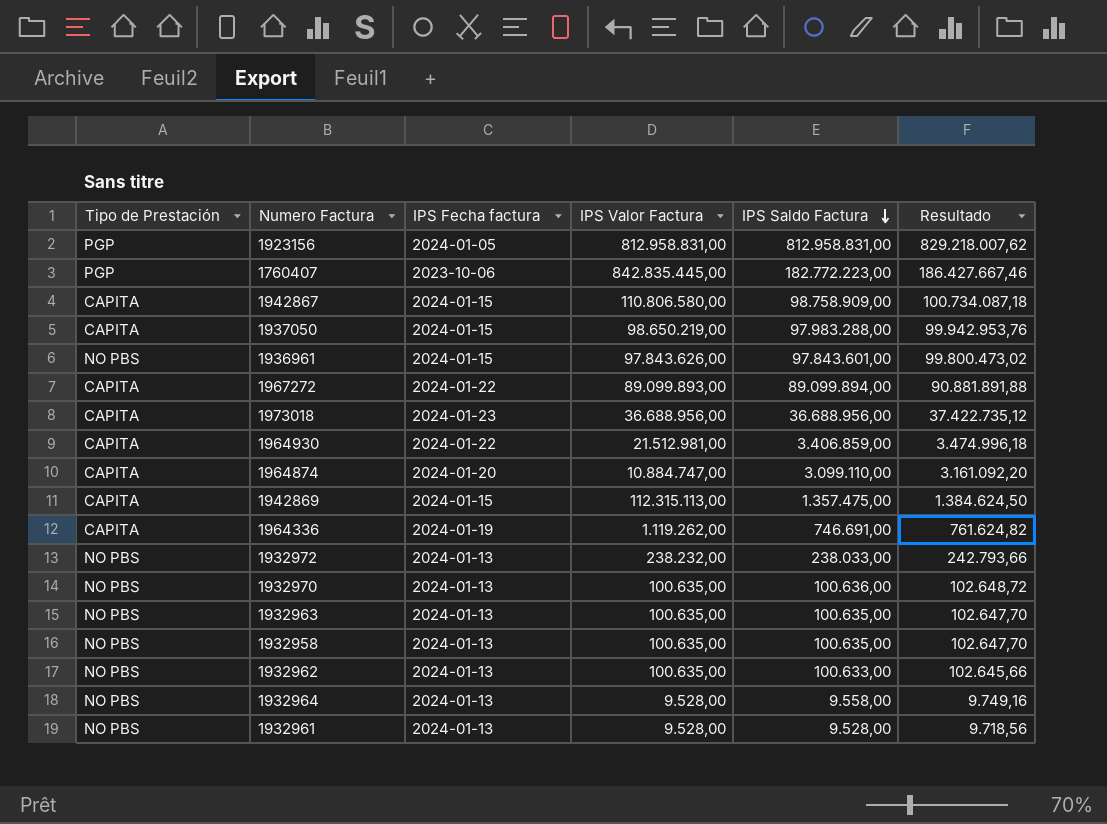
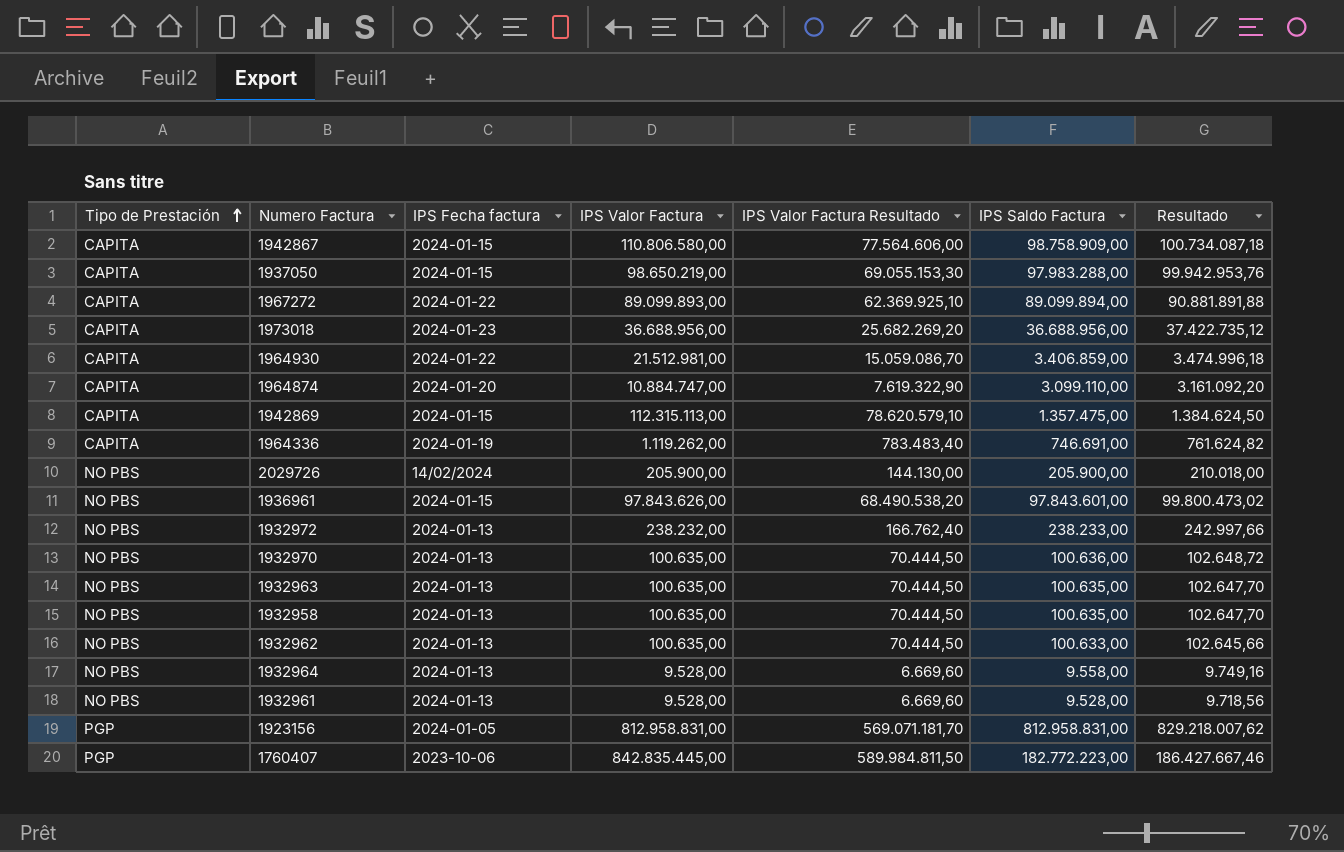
row order: IPS Saldo Factura descending -> Tipo de Prestación ascending
column IPS Valor Factura Resultado | formula: none -> [IPS Valor Factura] * 0,7
row 2029726: none -> NO PBS | 14/02/2024 | 205.900,00 | 144.130,00 | 205.900,00 | 210.018,00
1932972 | IPS Saldo Factura: 238.033,00 -> 238.233,00
1932972 | Resultado: 242.793,66 -> 242.997,66

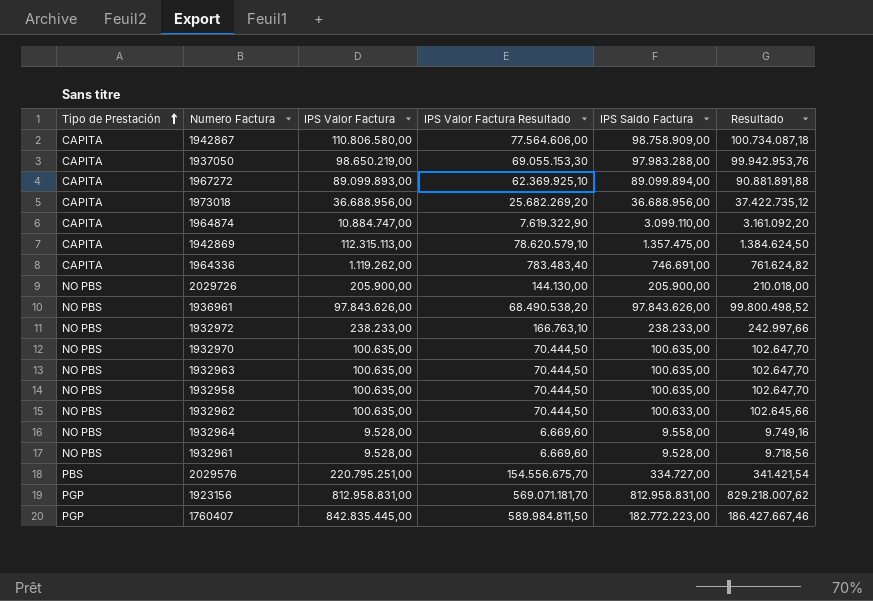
column IPS Fecha factura | position: 3 -> none
row 1964930: CAPITA | 2024-01-22 | 21.512.981,00 | 15.059.086,70 | 3.406.859,00 | 3.474.996,18 -> none
1936961 | IPS Saldo Factura: 97.843.601,00 -> 97.843.626,00
1936961 | Resultado: 99.800.473,02 -> 99.800.498,52
1932972 | IPS Valor Factura: 238.232,00 -> 238.233,00
1932972 | IPS Valor Factura Resultado: 166.762,40 -> 166.763,10
1932970 | IPS Saldo Factura: 100.636,00 -> 100.635,00
1932970 | Resultado: 102.648,72 -> 102.647,70
row 2029576: none -> PBS | 220.795.251,00 | 154.556.675,70 | 334.727,00 | 341.421,54

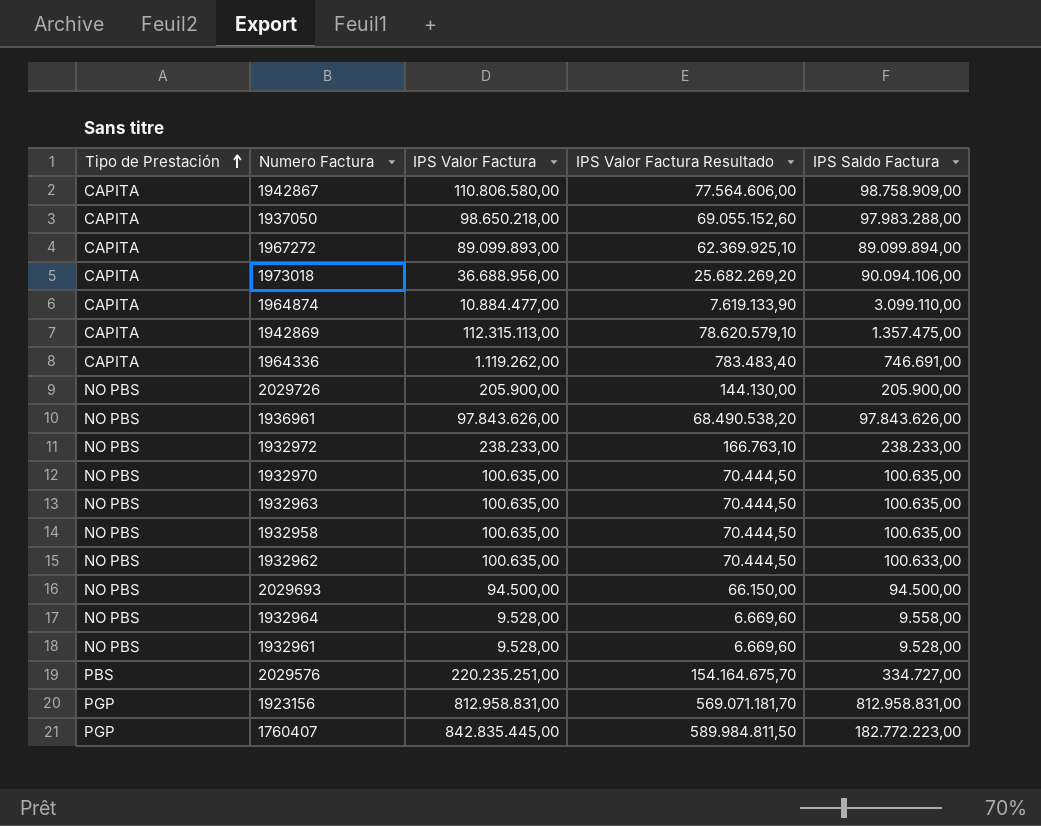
column Resultado | formula: [IPS Saldo Factura] * 1,02 -> none
1937050 | IPS Valor Factura: 98.650.219,00 -> 98.650.218,00
1937050 | IPS Valor Factura Resultado: 69.055.153,30 -> 69.055.152,60
1973018 | IPS Saldo Factura: 36.688.956,00 -> 90.094.106,00
1964874 | IPS Valor Factura: 10.884.747,00 -> 10.884.477,00
1964874 | IPS Valor Factura Resultado: 7.619.322,90 -> 7.619.133,90
row 2029693: none -> NO PBS | 94.500,00 | 66.150,00 | 94.500,00
2029576 | IPS Valor Factura: 220.795.251,00 -> 220.235.251,00
2029576 | IPS Valor Factura Resultado: 154.556.675,70 -> 154.164.675,70

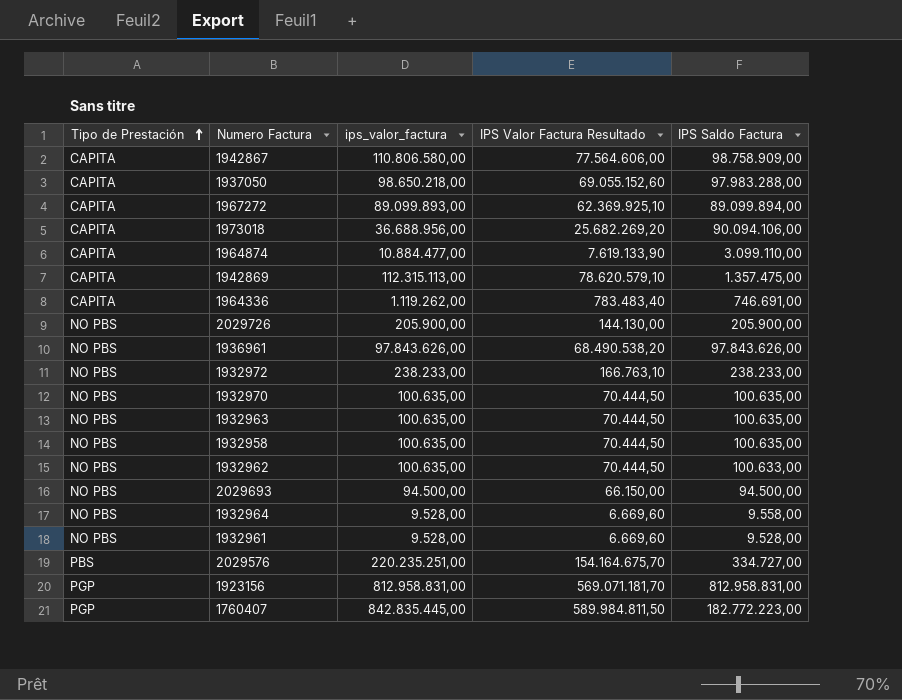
column name: IPS Valor Factura -> ips_valor_factura

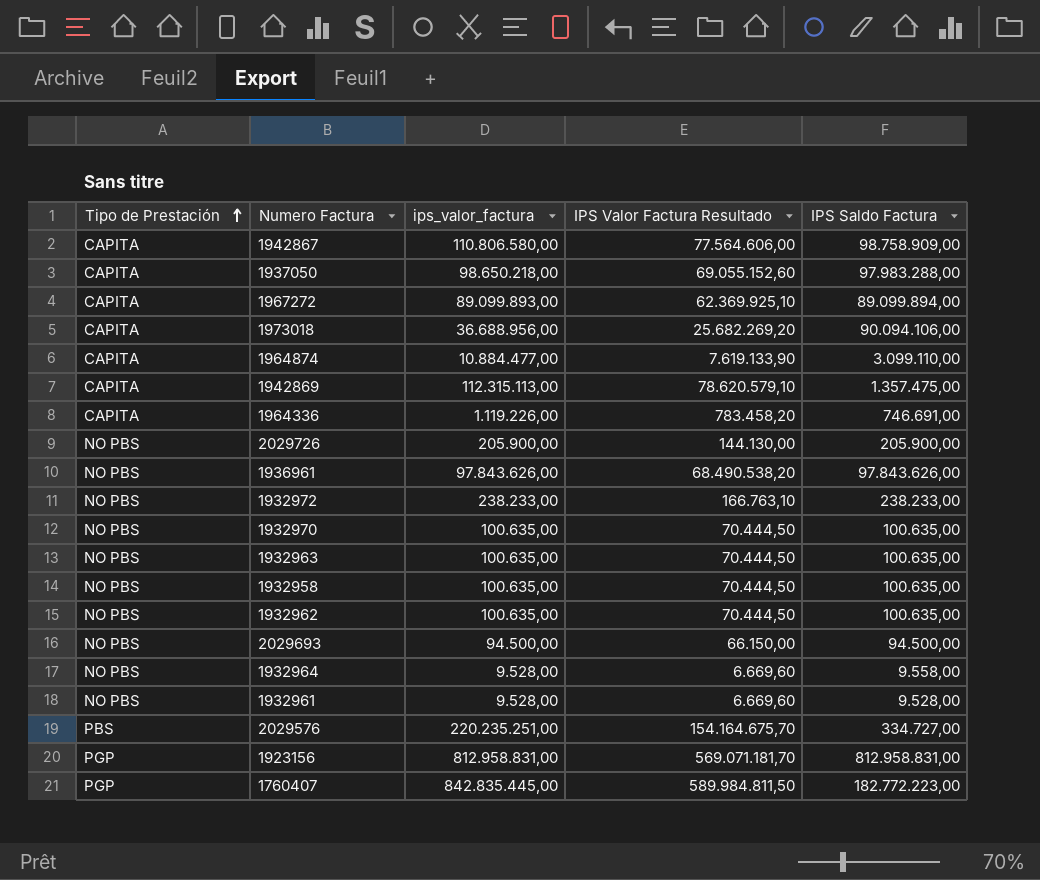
1964336 | ips_valor_factura: 1.119.262,00 -> 1.119.226,00
1964336 | IPS Valor Factura Resultado: 783.483,40 -> 783.458,20
1932962 | IPS Saldo Factura: 100.633,00 -> 100.635,00

